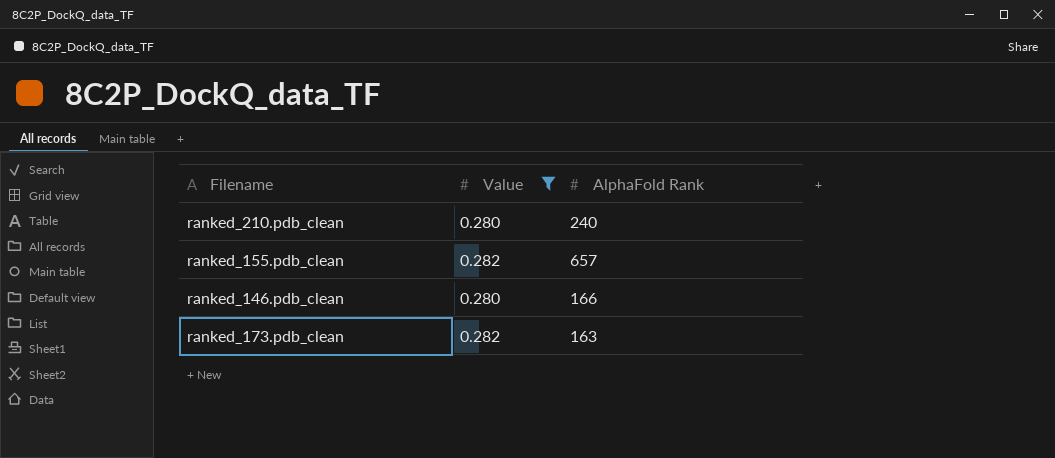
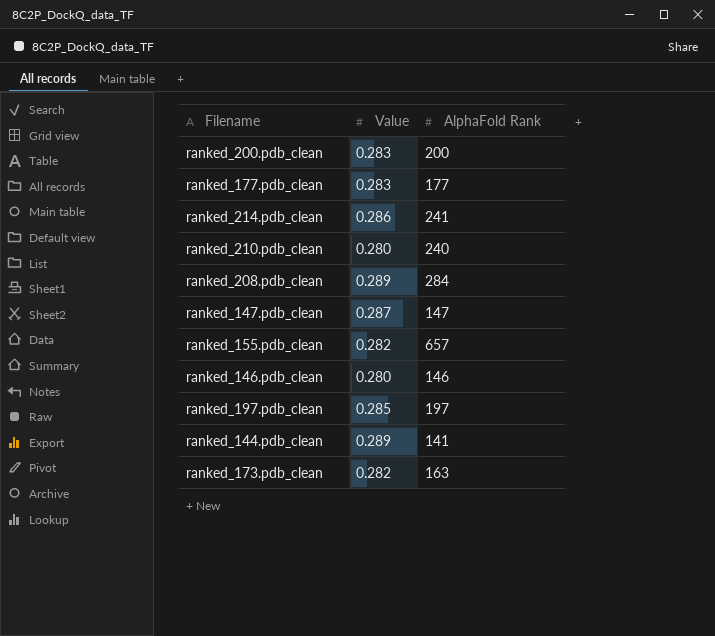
filter: Value <= 0.282 -> none
ranked_146.pdb_clean | AlphaFold Rank: 166 -> 146

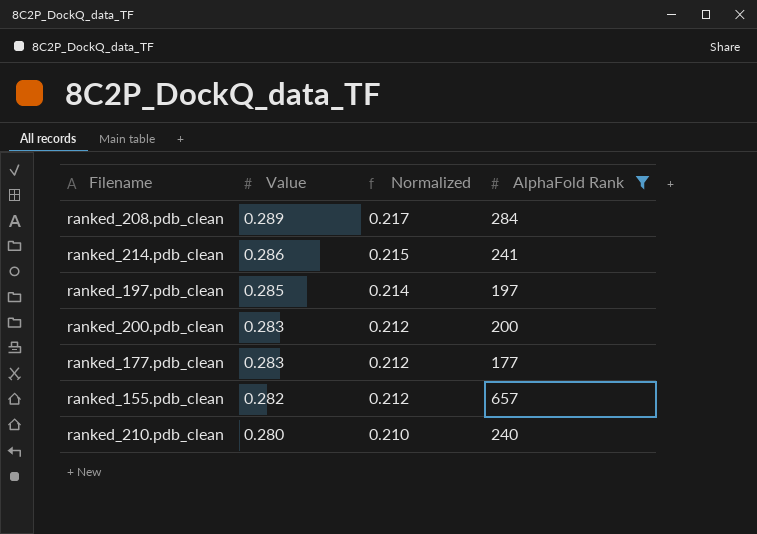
filter: none -> AlphaFold Rank >= 177
row order: none -> Value descending
column Normalized | formula: none -> [Value] * 0.75

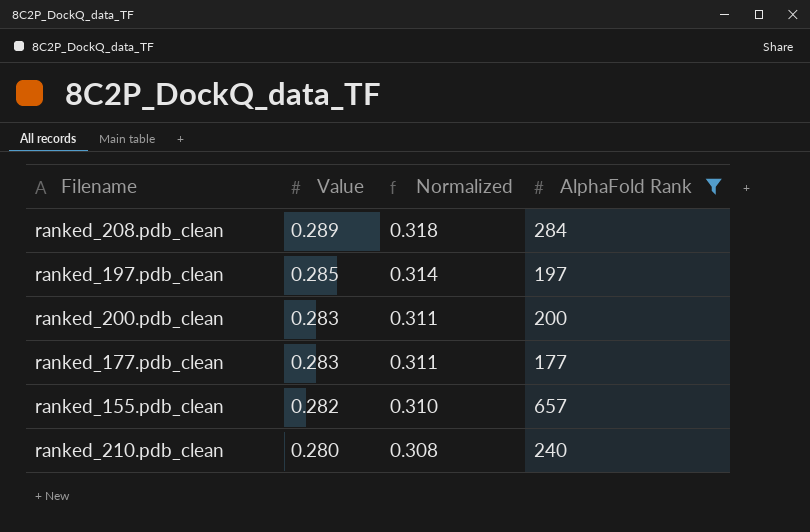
column Normalized | formula: [Value] * 0.75 -> [Value] * 1.1
row ranked_214.pdb_clean: 0.286 | 0.215 | 241 -> none

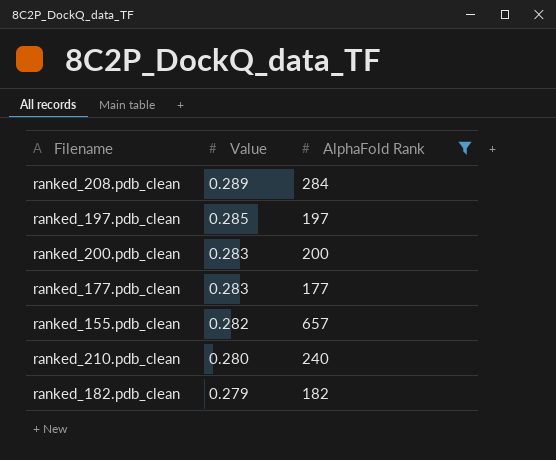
column Normalized | formula: [Value] * 1.1 -> none
row ranked_182.pdb_clean: none -> 0.279 | 182

